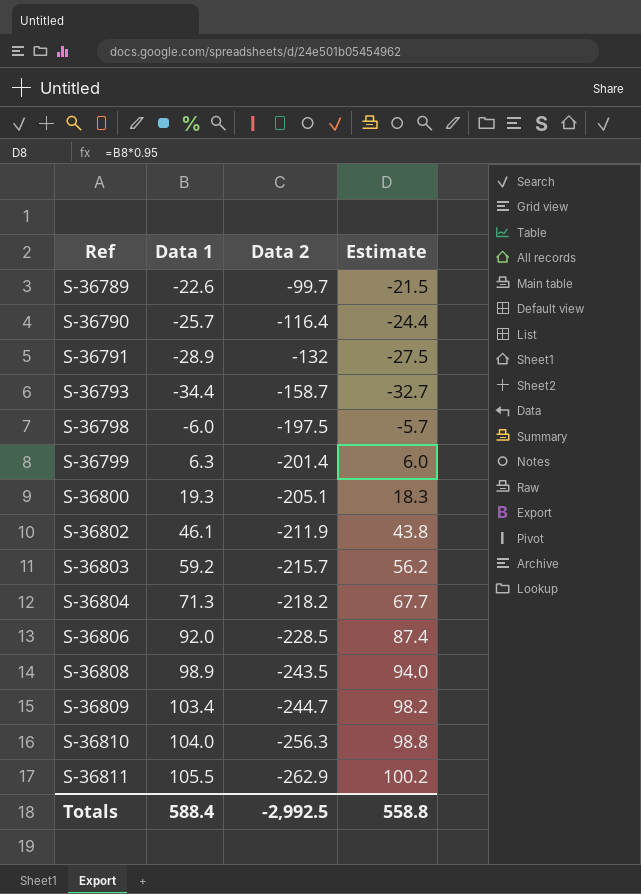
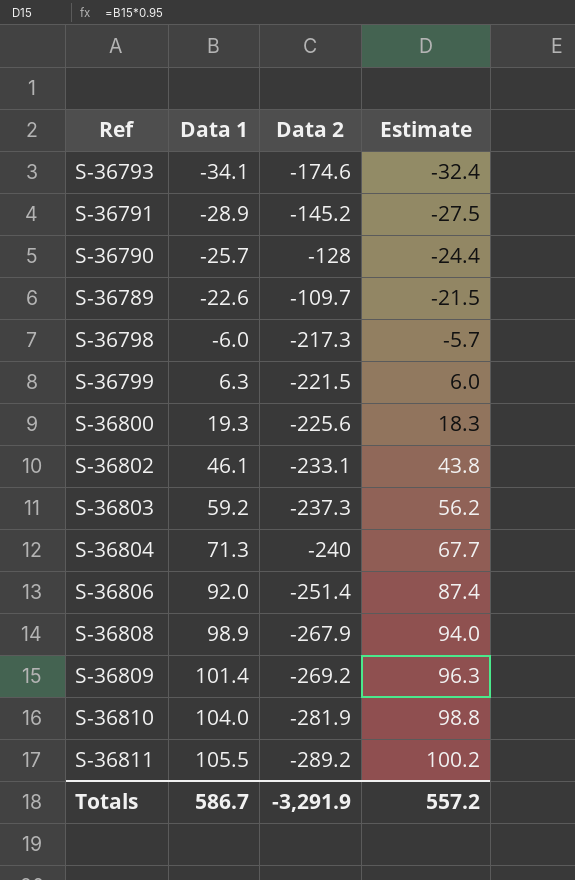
row order: Ref ascending -> Data 1 ascending
S-36793 | Data 1: -34.4 -> -34.1
S-36793 | Data 2: -158.7 -> -174.6
S-36793 | Estimate: -32.7 -> -32.4
S-36791 | Data 2: -132 -> -145.2
S-36790 | Data 2: -116.4 -> -128
S-36789 | Data 2: -99.7 -> -109.7
S-36798 | Data 2: -197.5 -> -217.3
S-36799 | Data 2: -201.4 -> -221.5
S-36800 | Data 2: -205.1 -> -225.6
S-36802 | Data 2: -211.9 -> -233.1
S-36803 | Data 2: -215.7 -> -237.3
S-36804 | Data 2: -218.2 -> -240
S-36806 | Data 2: -228.5 -> -251.4
S-36808 | Data 2: -243.5 -> -267.9
S-36809 | Data 1: 103.4 -> 101.4
S-36809 | Data 2: -244.7 -> -269.2
S-36809 | Estimate: 98.2 -> 96.3
S-36810 | Data 2: -256.3 -> -281.9
S-36811 | Data 2: -262.9 -> -289.2
Totals | Data 1: 588.4 -> 586.7
Totals | Data 2: -2,992.5 -> -3,291.9
Totals | Estimate: 558.8 -> 557.2

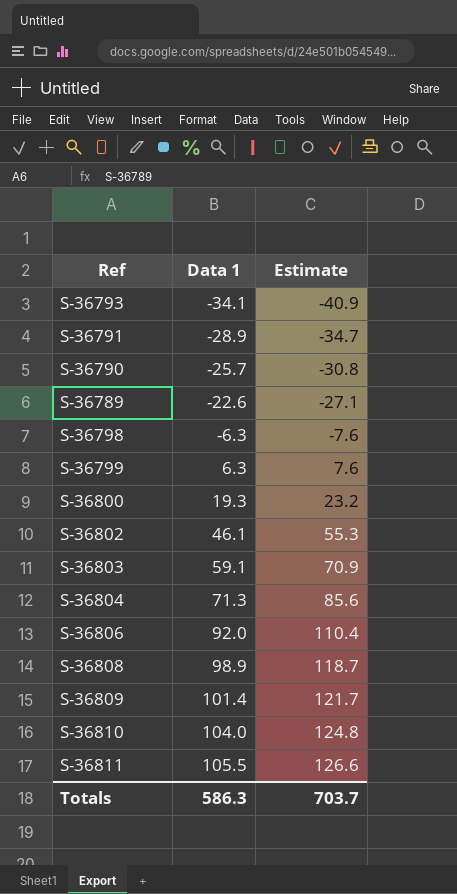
column Data 2 | position: 3 -> none
column Estimate | formula: [Data 1] * 0.95 -> [Data 1] * 1.2
S-36798 | Data 1: -6.0 -> -6.3
S-36803 | Data 1: 59.2 -> 59.1
Totals | Data 1: 586.7 -> 586.3
Totals | Estimate: 557.2 -> 703.7

